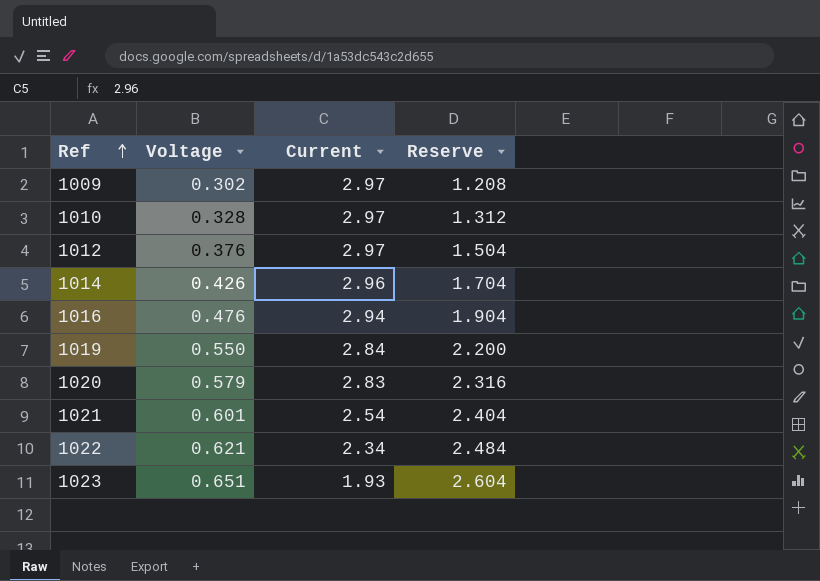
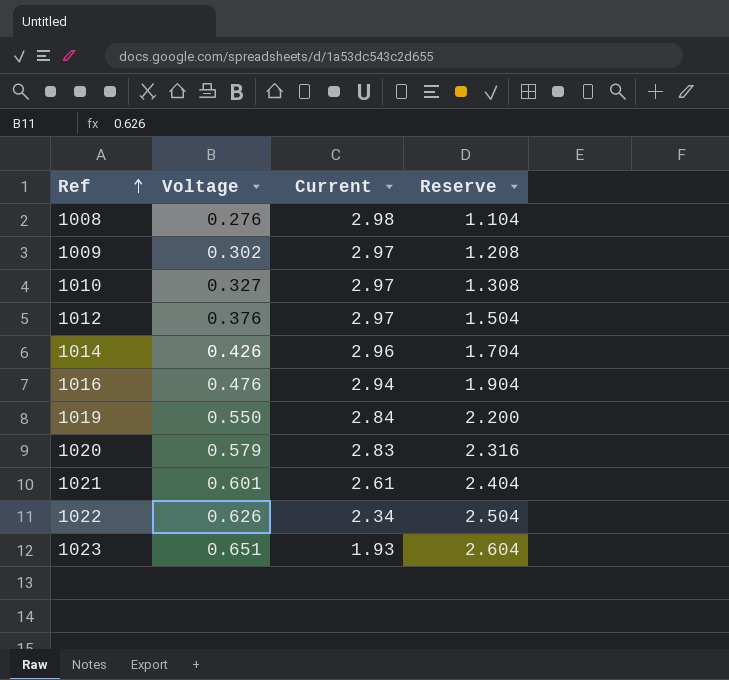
row 1008: none -> 0.276 | 2.98 | 1.104
1010 | Voltage: 0.328 -> 0.327
1010 | Reserve: 1.312 -> 1.308
1021 | Current: 2.54 -> 2.61
1022 | Voltage: 0.621 -> 0.626
1022 | Reserve: 2.484 -> 2.504

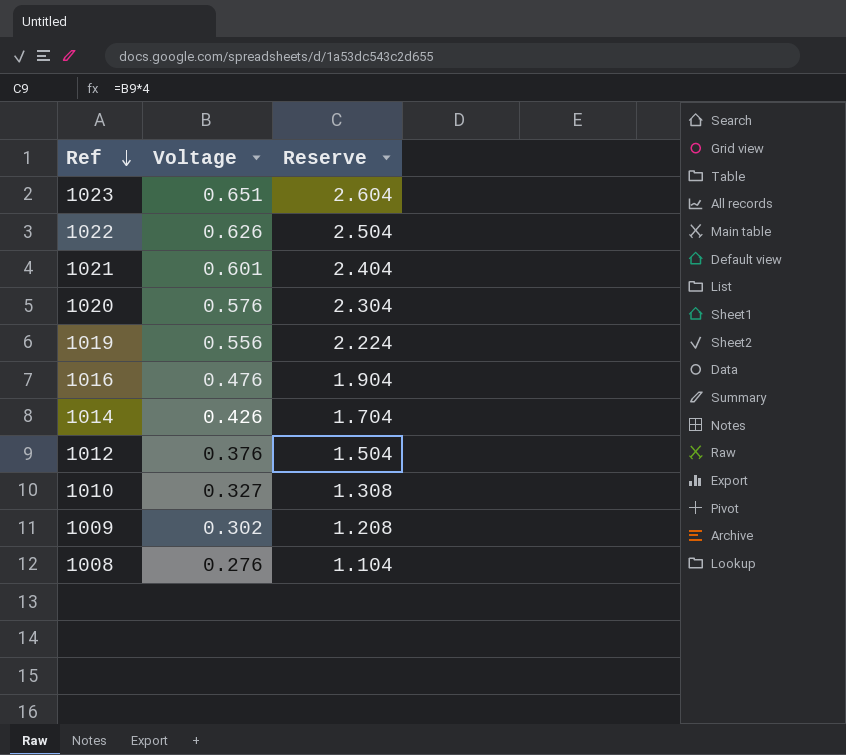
row order: Ref ascending -> Ref descending
column Current | position: 3 -> none
1020 | Voltage: 0.579 -> 0.576
1020 | Reserve: 2.316 -> 2.304
1019 | Voltage: 0.550 -> 0.556
1019 | Reserve: 2.200 -> 2.224

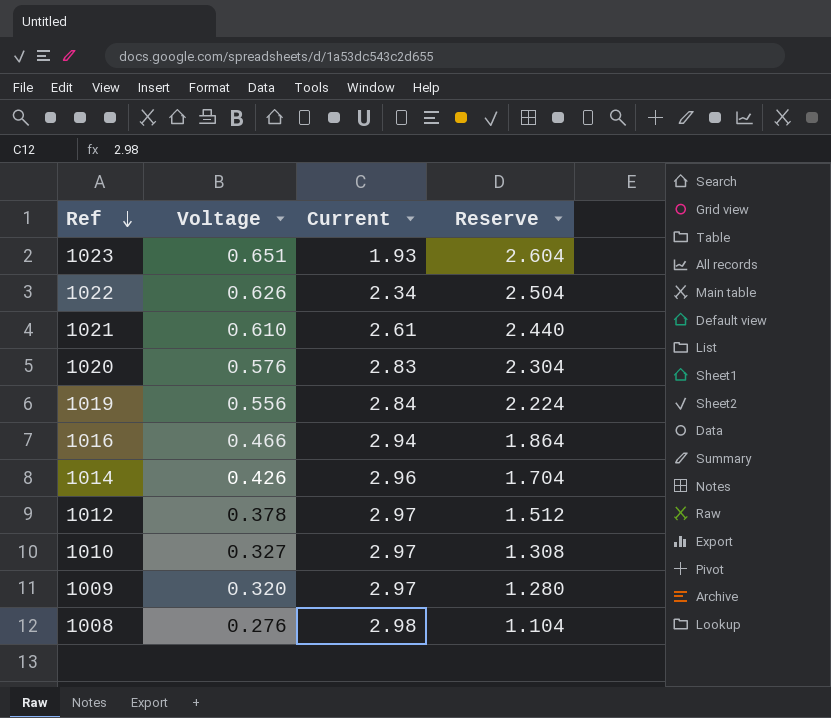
column Current | position: none -> 3
1021 | Voltage: 0.601 -> 0.610
1021 | Reserve: 2.404 -> 2.440
1016 | Voltage: 0.476 -> 0.466
1016 | Reserve: 1.904 -> 1.864
1012 | Voltage: 0.376 -> 0.378
1012 | Reserve: 1.504 -> 1.512
1009 | Voltage: 0.302 -> 0.320
1009 | Reserve: 1.208 -> 1.280

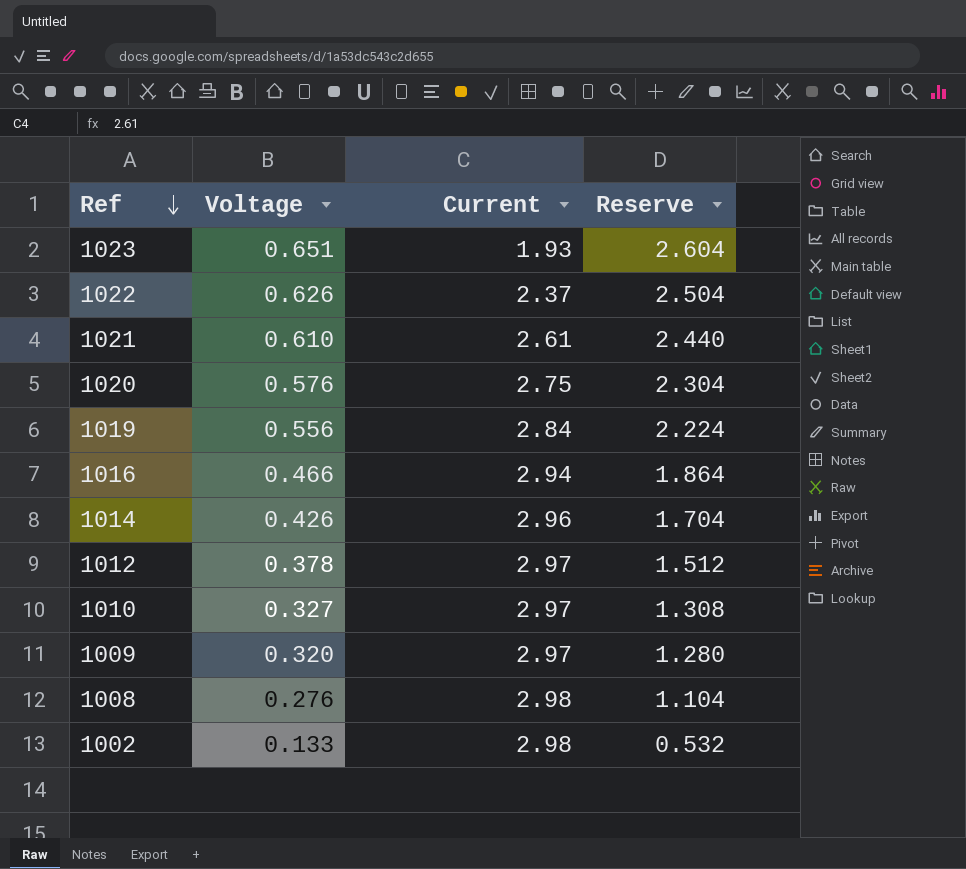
1022 | Current: 2.34 -> 2.37
1020 | Current: 2.83 -> 2.75
row 1002: none -> 0.133 | 2.98 | 0.532

